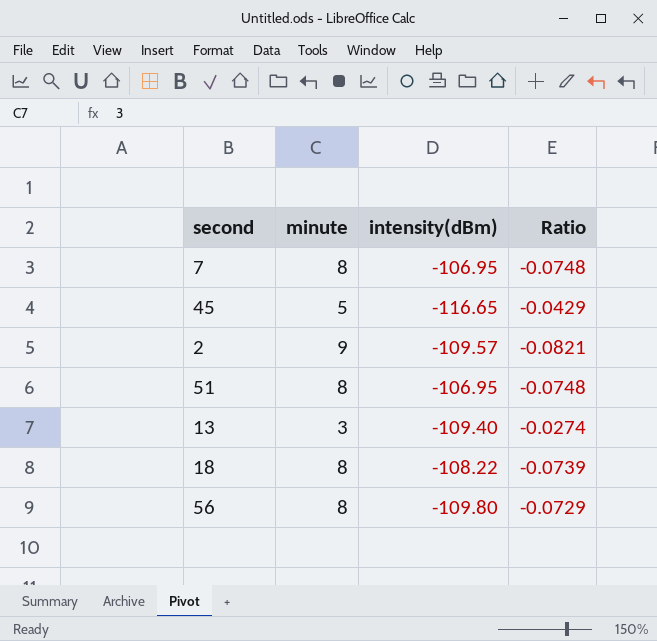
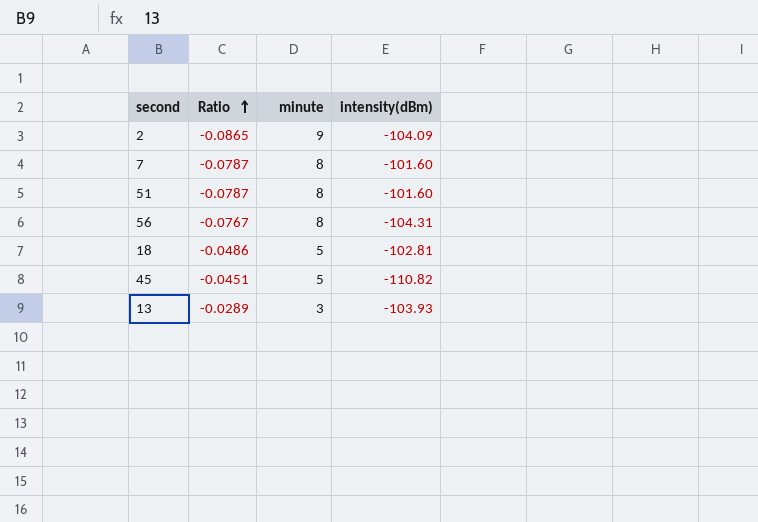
row order: none -> Ratio ascending
column Ratio | position: 4 -> 2
2 | Ratio: -0.0821 -> -0.0865
2 | intensity(dBm): -109.57 -> -104.09
7 | Ratio: -0.0748 -> -0.0787
7 | intensity(dBm): -106.95 -> -101.60
51 | Ratio: -0.0748 -> -0.0787
51 | intensity(dBm): -106.95 -> -101.60
56 | Ratio: -0.0729 -> -0.0767
56 | intensity(dBm): -109.80 -> -104.31
18 | Ratio: -0.0739 -> -0.0486
18 | minute: 8 -> 5
18 | intensity(dBm): -108.22 -> -102.81
45 | Ratio: -0.0429 -> -0.0451
45 | intensity(dBm): -116.65 -> -110.82
13 | Ratio: -0.0274 -> -0.0289
13 | intensity(dBm): -109.40 -> -103.93

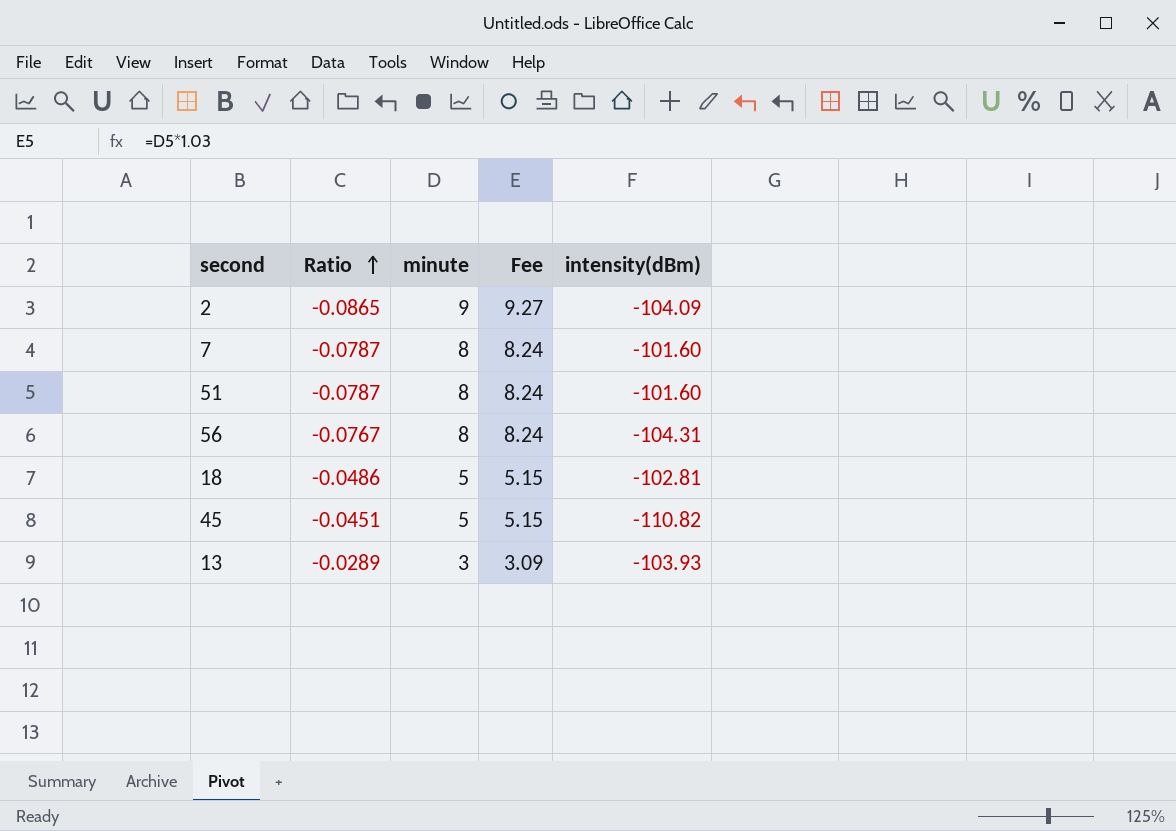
column Fee | formula: none -> [minute] * 1.03

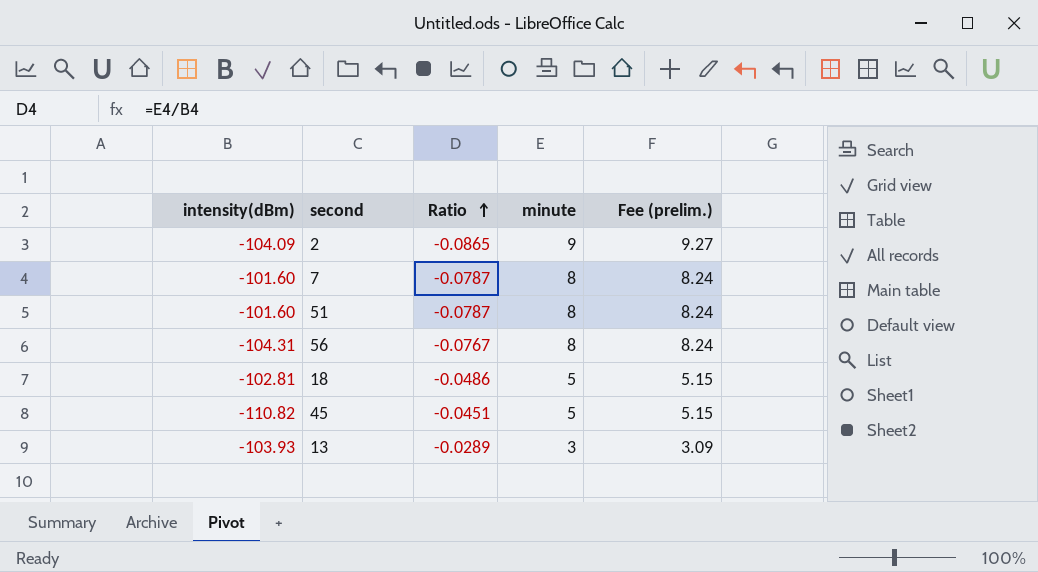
column intensity(dBm) | position: 5 -> 1
column name: Fee -> Fee (prelim.)

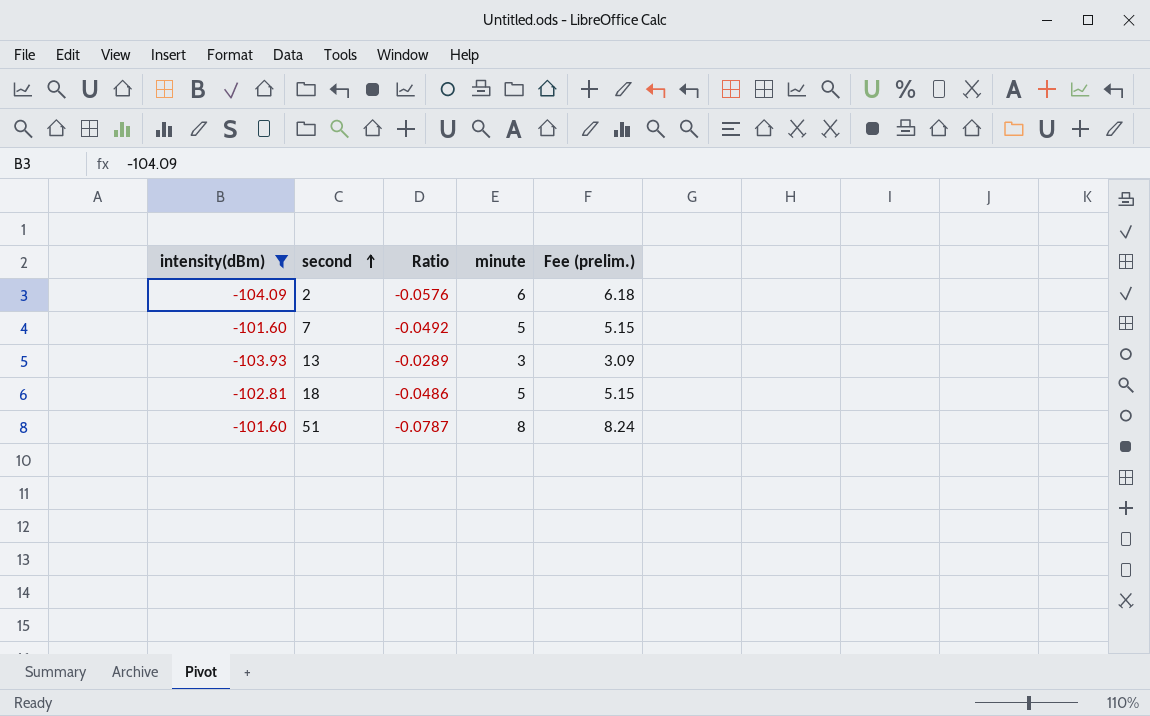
filter: none -> intensity(dBm) >= -104.09
row order: Ratio ascending -> second ascending
2 | Ratio: -0.0865 -> -0.0576
2 | minute: 9 -> 6
2 | Fee (prelim.): 9.27 -> 6.18
7 | Ratio: -0.0787 -> -0.0492
7 | minute: 8 -> 5
7 | Fee (prelim.): 8.24 -> 5.15

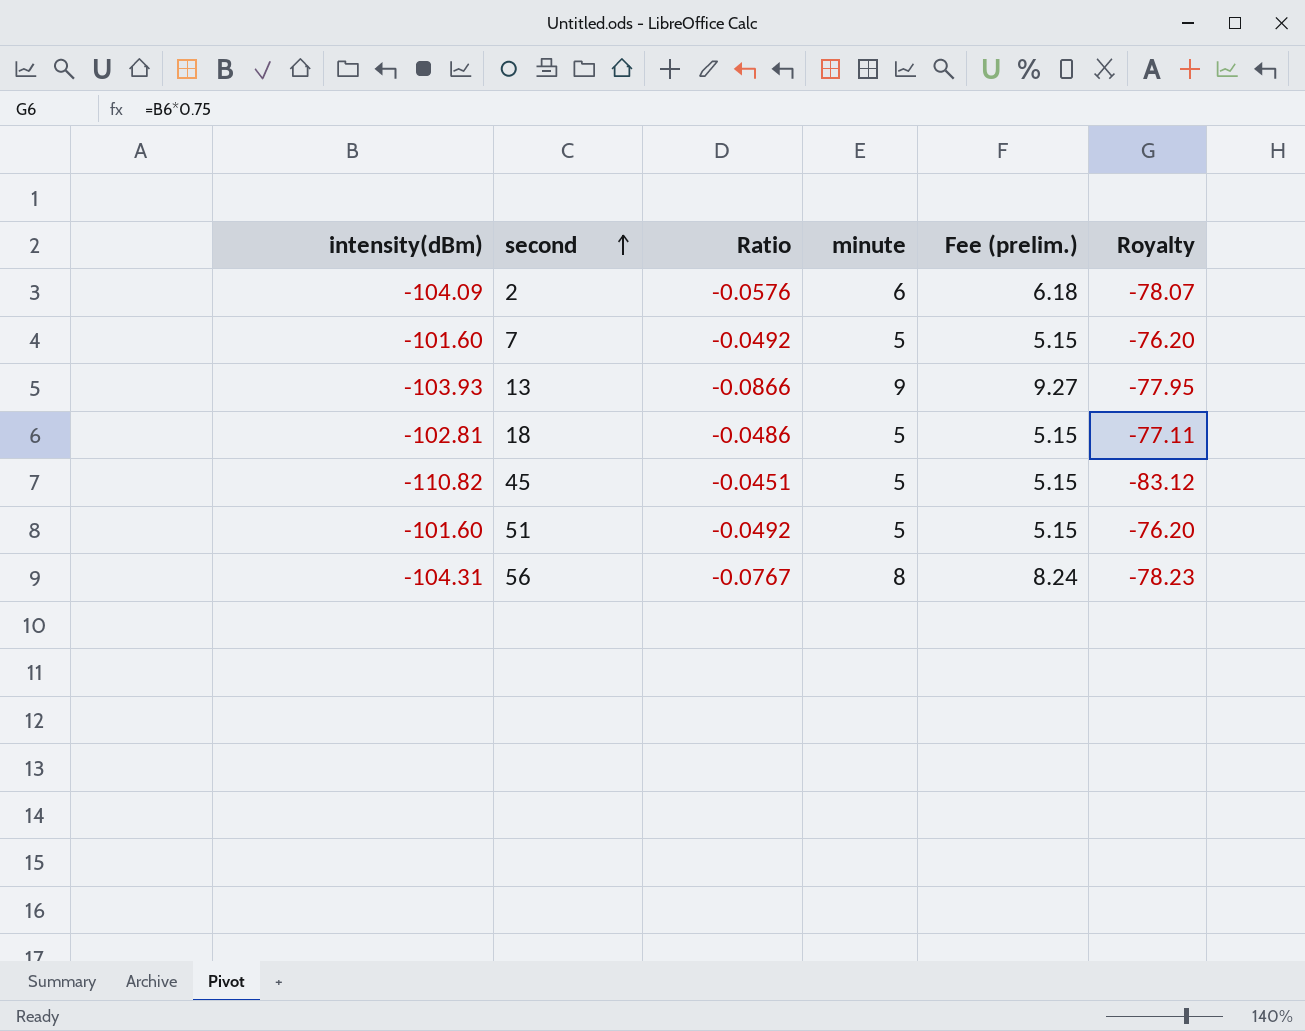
filter: intensity(dBm) >= -104.09 -> none
column Royalty | formula: none -> [intensity(dBm)] * 0.75
13 | Ratio: -0.0289 -> -0.0866
13 | minute: 3 -> 9
13 | Fee (prelim.): 3.09 -> 9.27
51 | Ratio: -0.0787 -> -0.0492
51 | minute: 8 -> 5
51 | Fee (prelim.): 8.24 -> 5.15

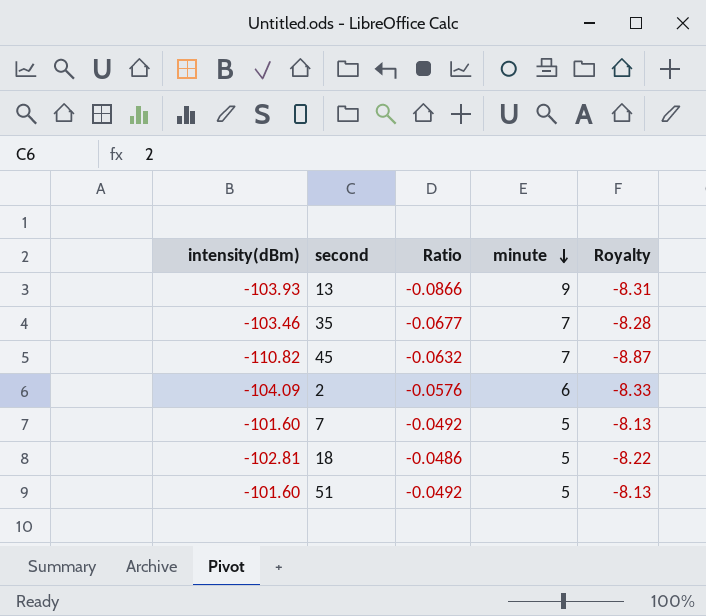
row order: second ascending -> minute descending
column Fee (prelim.) | formula: [minute] * 1.03 -> none
column Royalty | formula: [intensity(dBm)] * 0.75 -> [intensity(dBm)] * 0.08
row 56: -104.31 | -0.0767 | 8 | 8.24 | -78.23 -> none
row 35: none -> -103.46 | -0.0677 | 7 | -8.28
45 | Ratio: -0.0451 -> -0.0632
45 | minute: 5 -> 7

